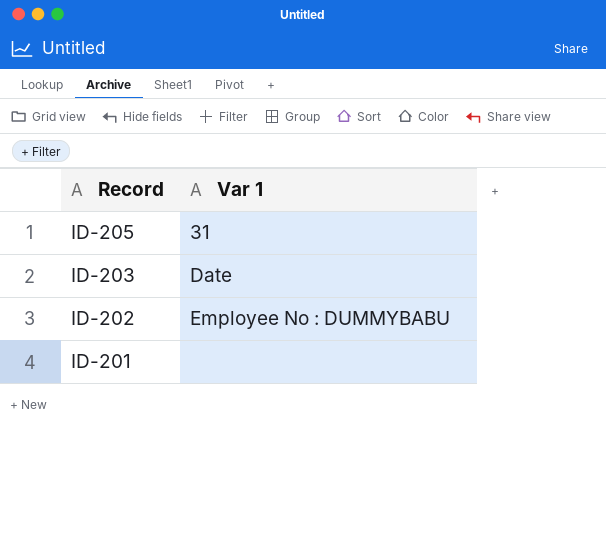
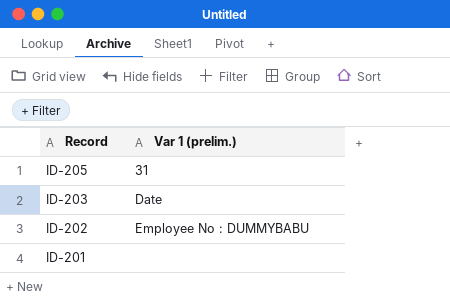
column name: Var 1 -> Var 1 (prelim.)

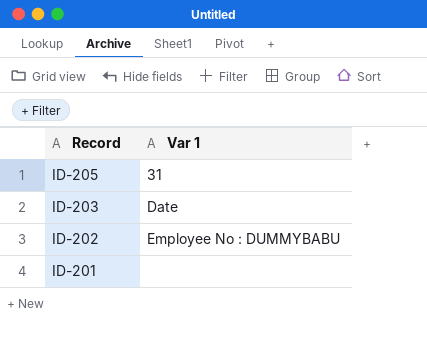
column name: Var 1 (prelim.) -> Var 1

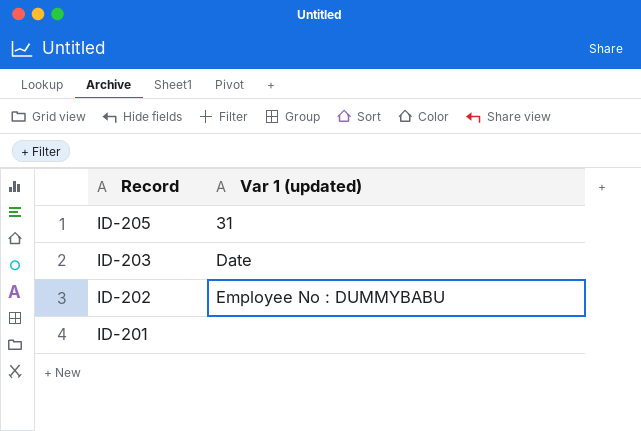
column name: Var 1 -> Var 1 (updated)

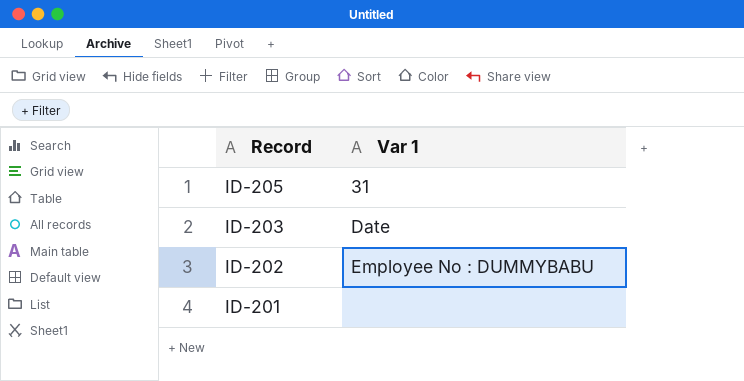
column name: Var 1 (updated) -> Var 1

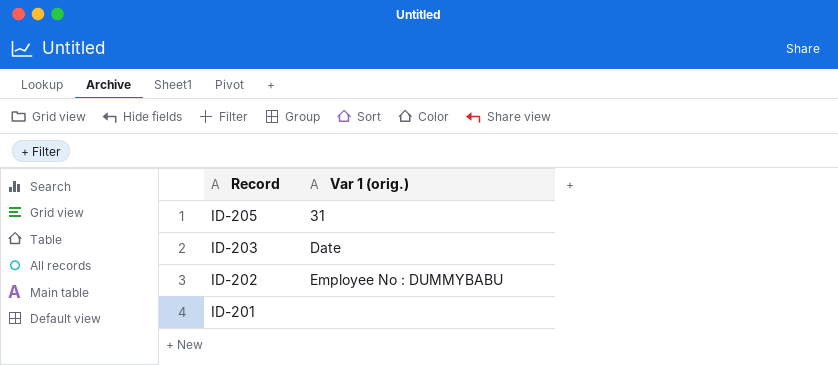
column name: Var 1 -> Var 1 (orig.)

